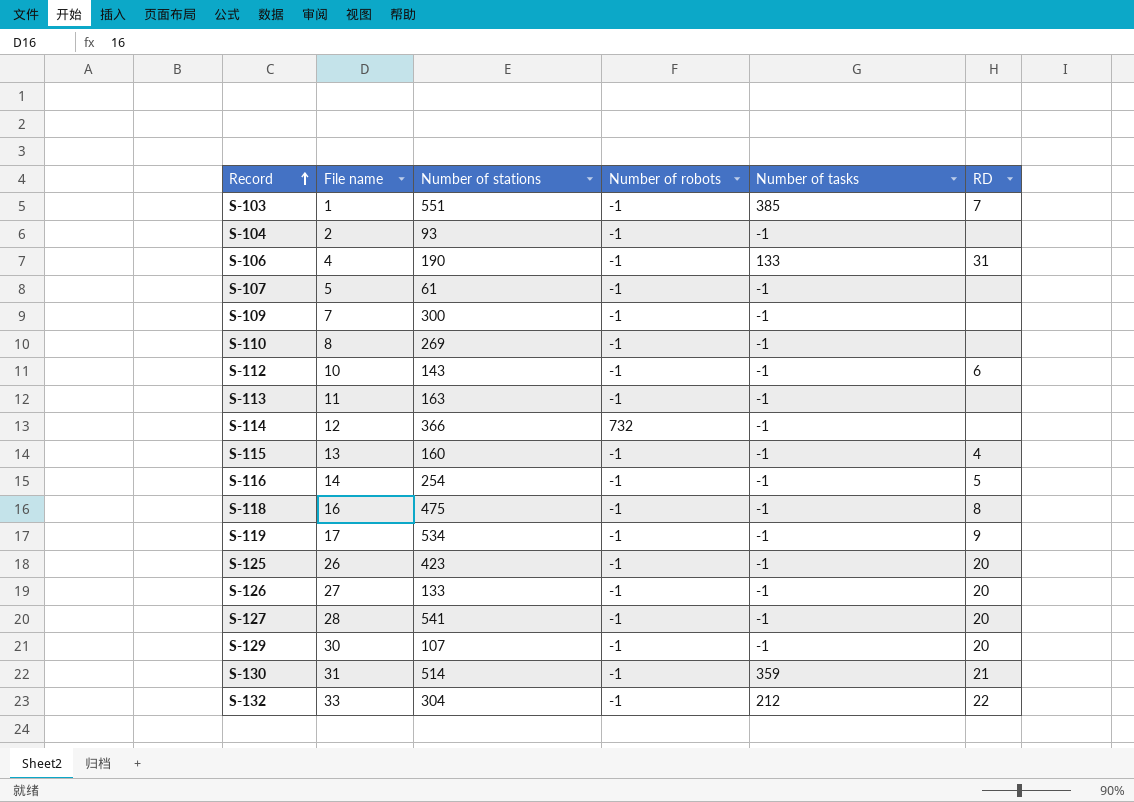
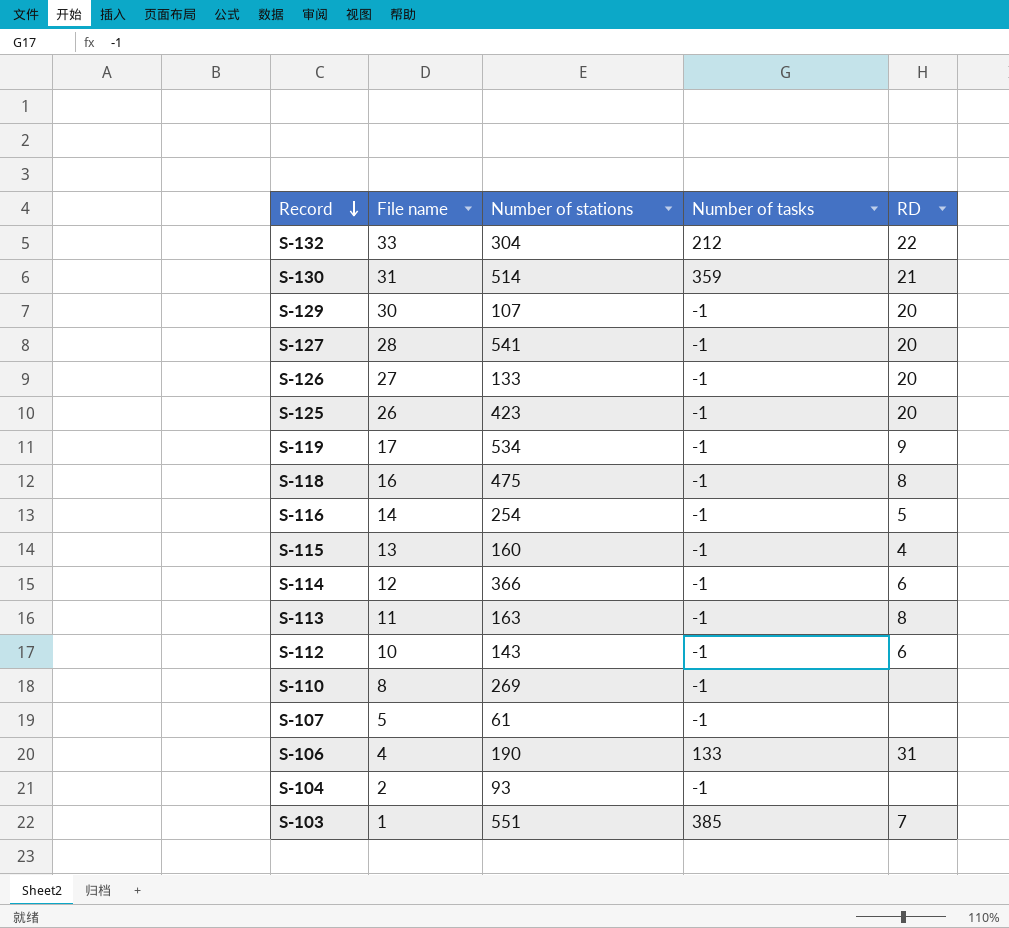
row order: Record ascending -> Record descending
column Number of robots | position: 4 -> none
row S-109: 7 | 300 | -1 | -1 | none -> none
S-114 | RD: none -> 6
S-113 | RD: none -> 8

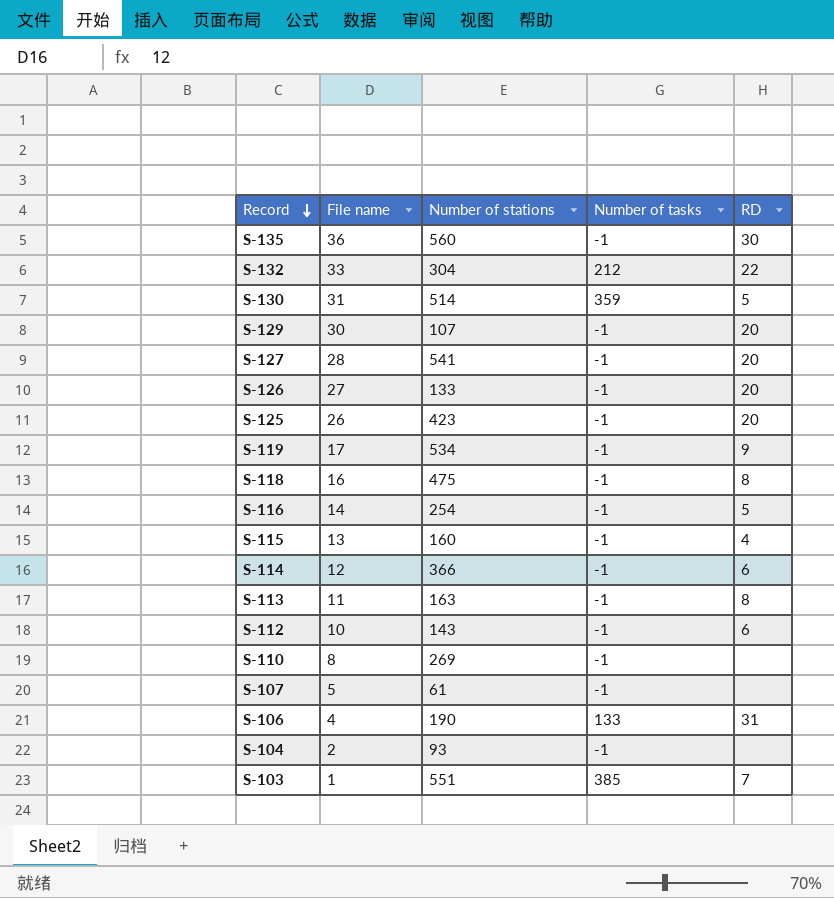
row S-135: none -> 36 | 560 | -1 | 30
S-130 | RD: 21 -> 5

